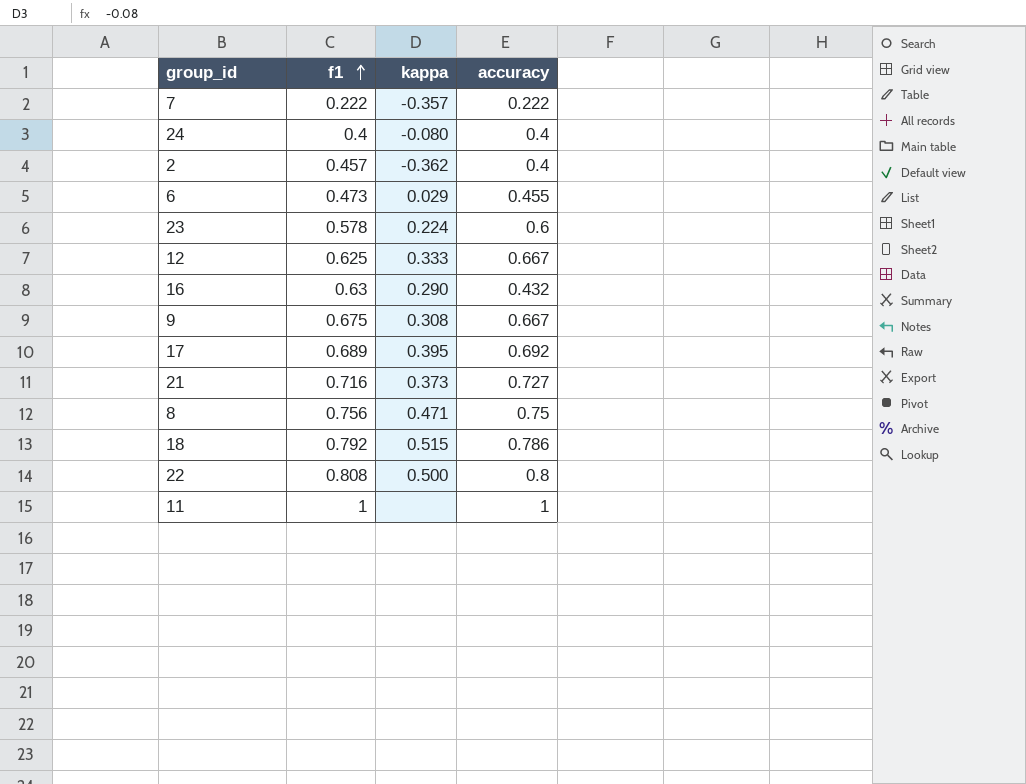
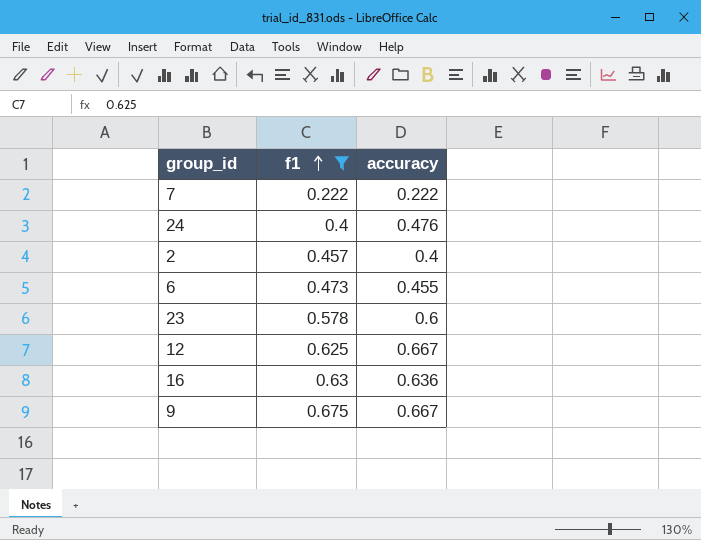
filter: none -> f1 <= 0.675
column kappa | position: 3 -> none
24 | accuracy: 0.4 -> 0.476
16 | accuracy: 0.432 -> 0.636

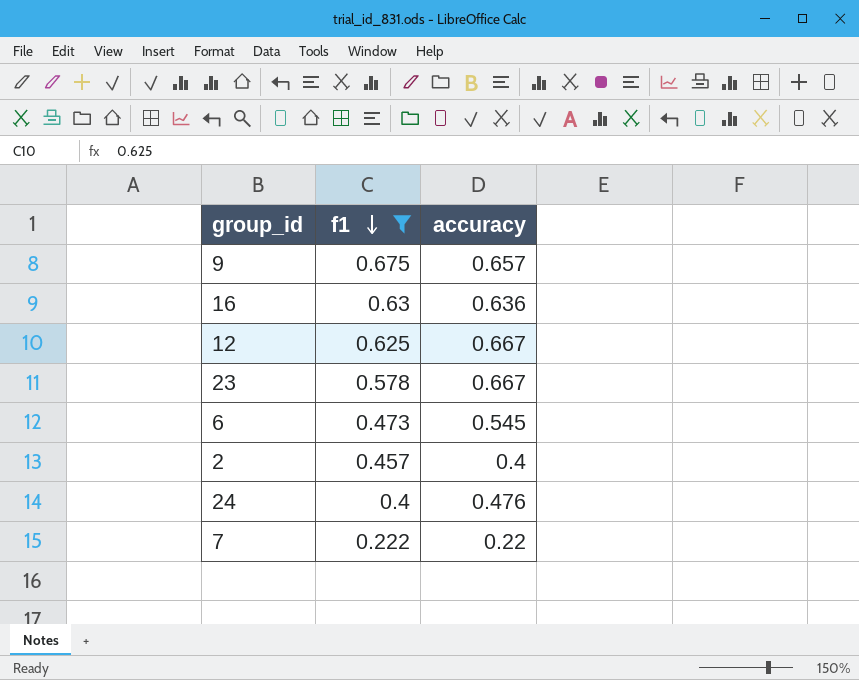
row order: f1 ascending -> f1 descending
9 | accuracy: 0.667 -> 0.657
23 | accuracy: 0.6 -> 0.667
6 | accuracy: 0.455 -> 0.545
7 | accuracy: 0.222 -> 0.22

